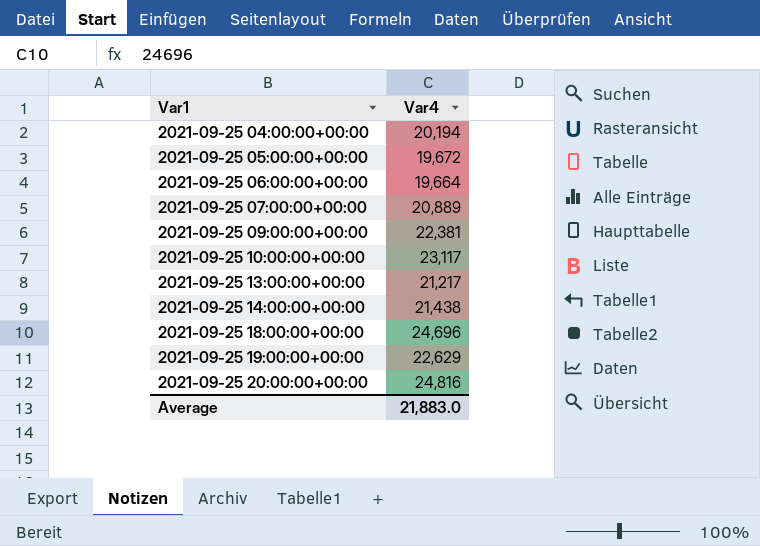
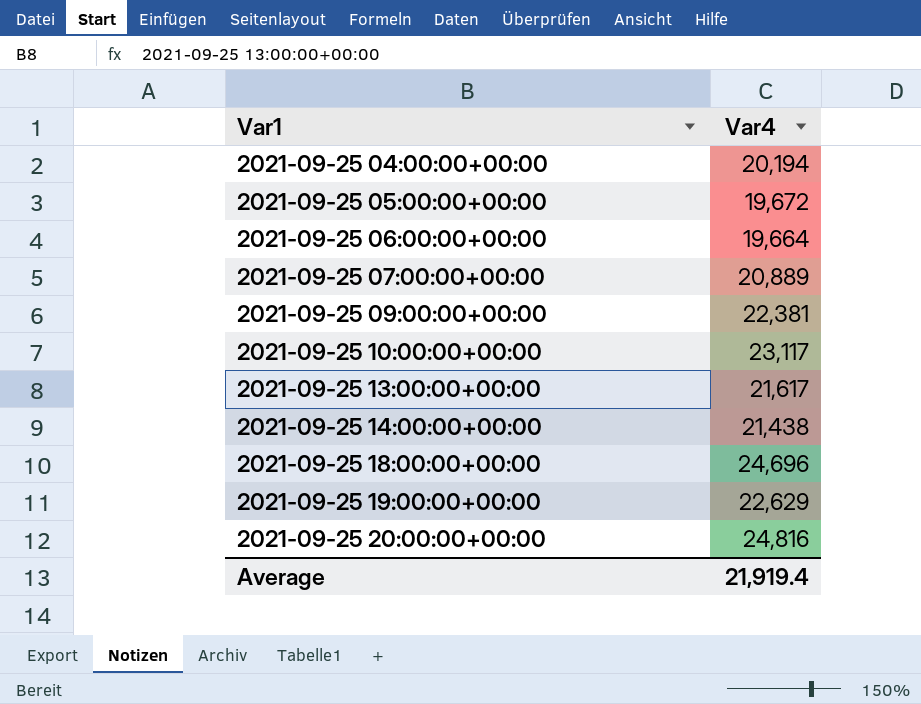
2021-09-25 13:00:00+00:00 | Var4: 21,217 -> 21,617
Average | Var4: 21,883.0 -> 21,919.4

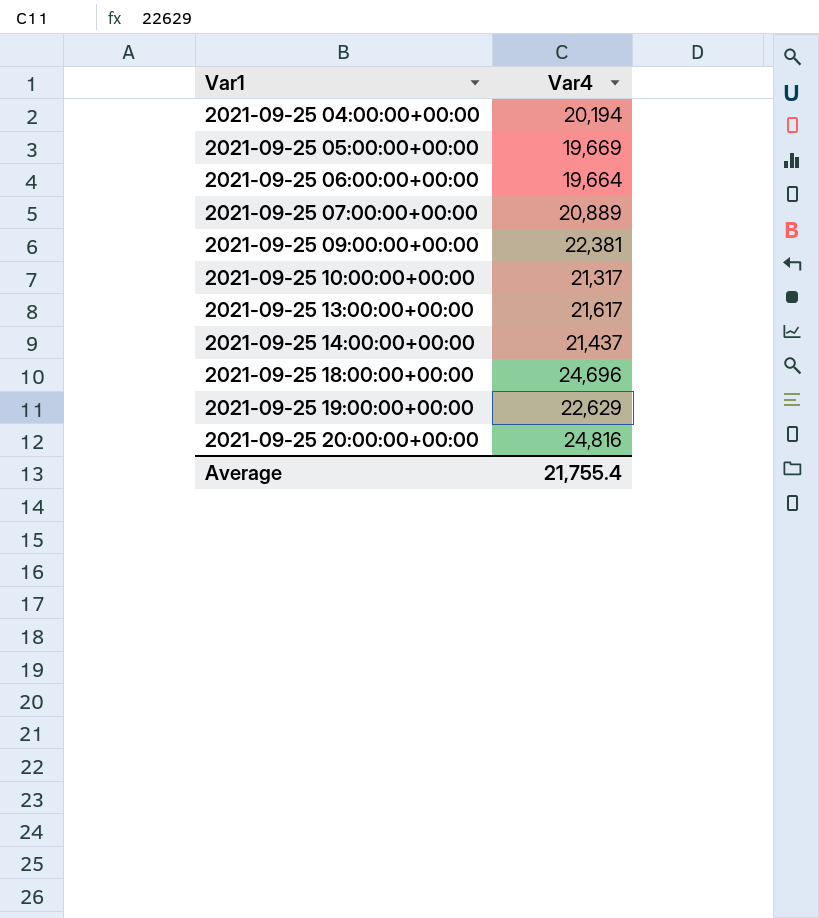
2021-09-25 05:00:00+00:00 | Var4: 19,672 -> 19,669
2021-09-25 10:00:00+00:00 | Var4: 23,117 -> 21,317
2021-09-25 14:00:00+00:00 | Var4: 21,438 -> 21,437
Average | Var4: 21,919.4 -> 21,755.4

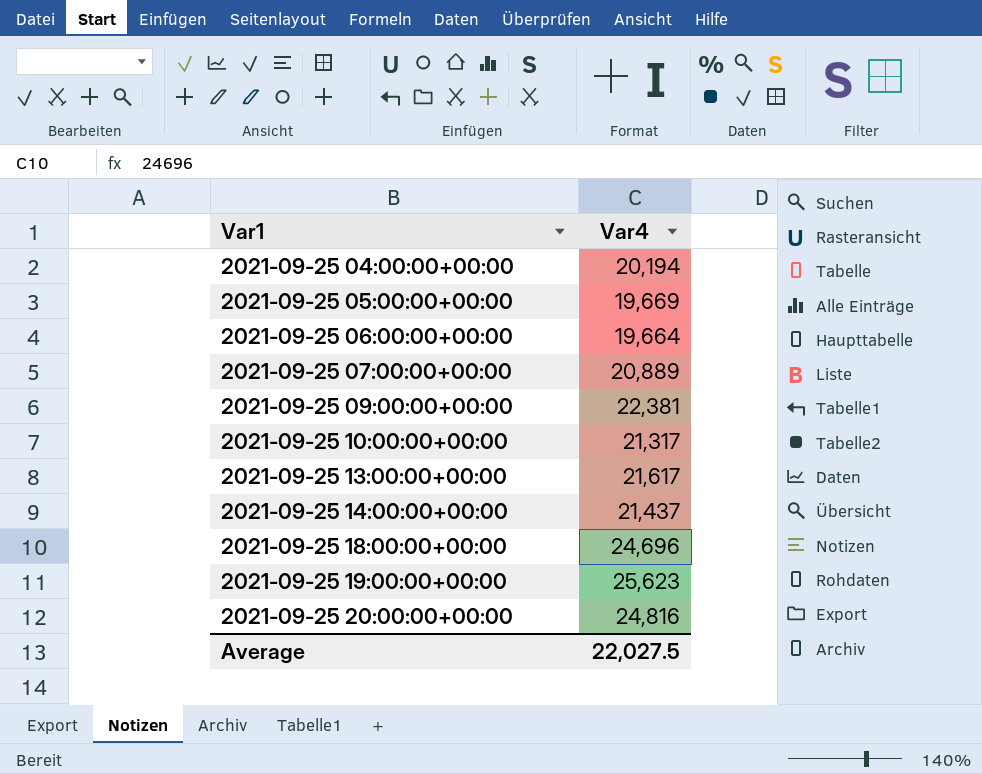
2021-09-25 19:00:00+00:00 | Var4: 22,629 -> 25,623
Average | Var4: 21,755.4 -> 22,027.5

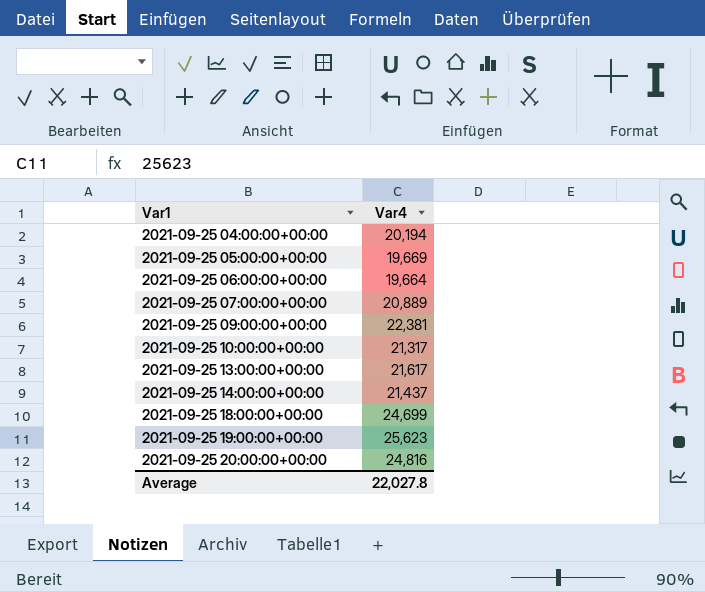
2021-09-25 18:00:00+00:00 | Var4: 24,696 -> 24,699
Average | Var4: 22,027.5 -> 22,027.8

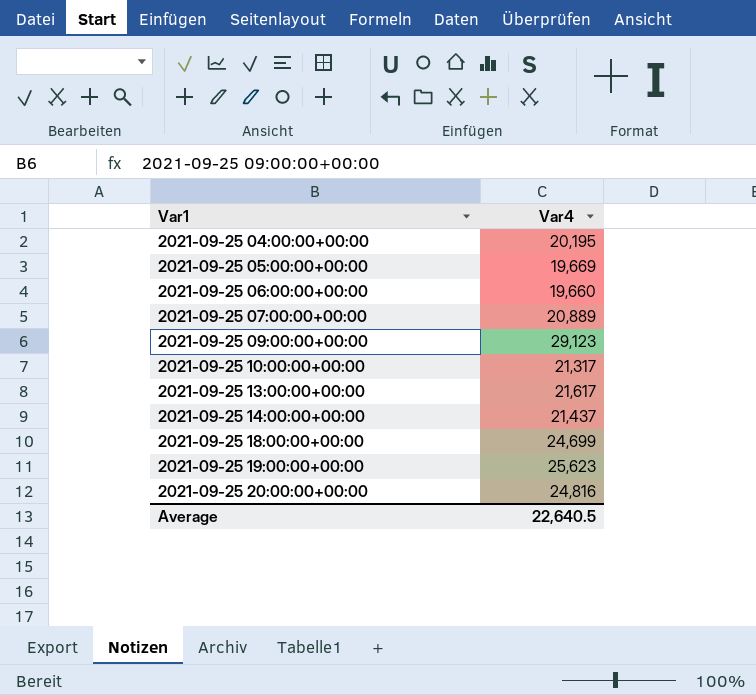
2021-09-25 04:00:00+00:00 | Var4: 20,194 -> 20,195
2021-09-25 06:00:00+00:00 | Var4: 19,664 -> 19,660
2021-09-25 09:00:00+00:00 | Var4: 22,381 -> 29,123
Average | Var4: 22,027.8 -> 22,640.5

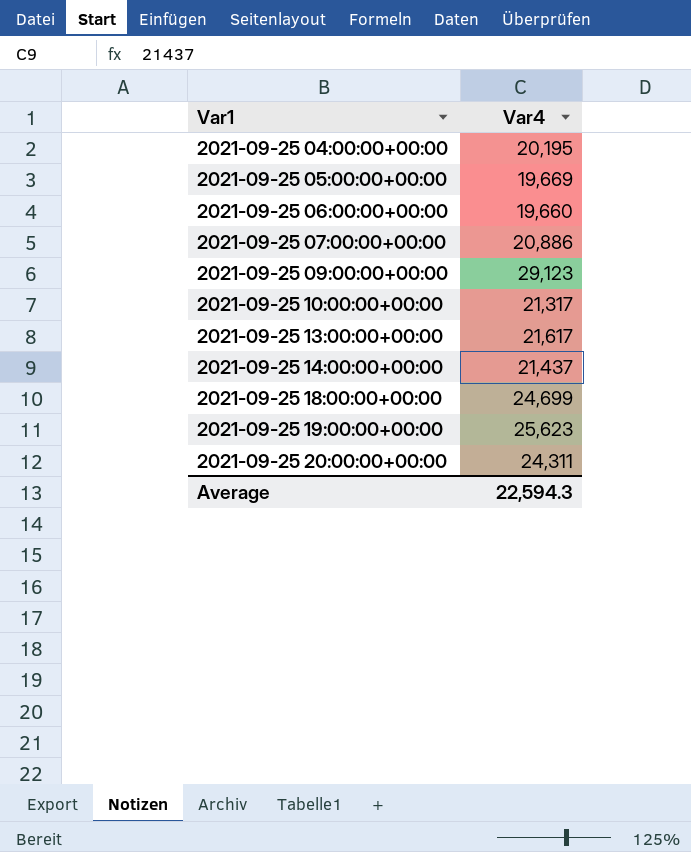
2021-09-25 07:00:00+00:00 | Var4: 20,889 -> 20,886
2021-09-25 20:00:00+00:00 | Var4: 24,816 -> 24,311
Average | Var4: 22,640.5 -> 22,594.3

